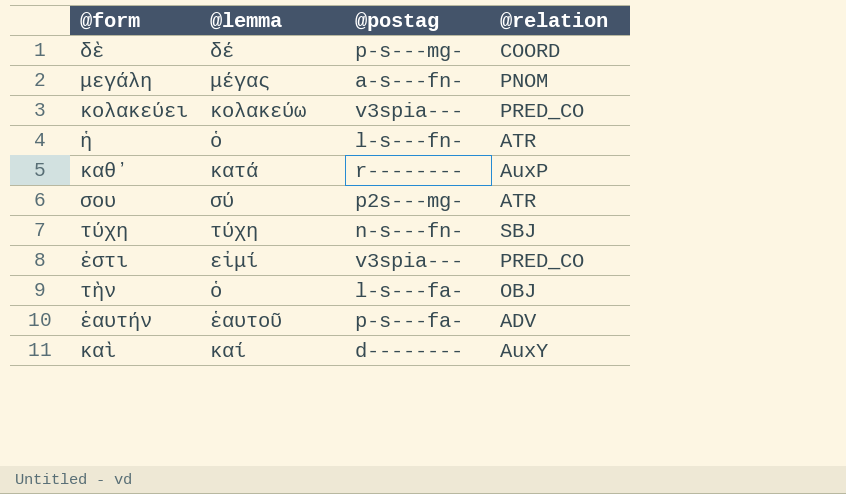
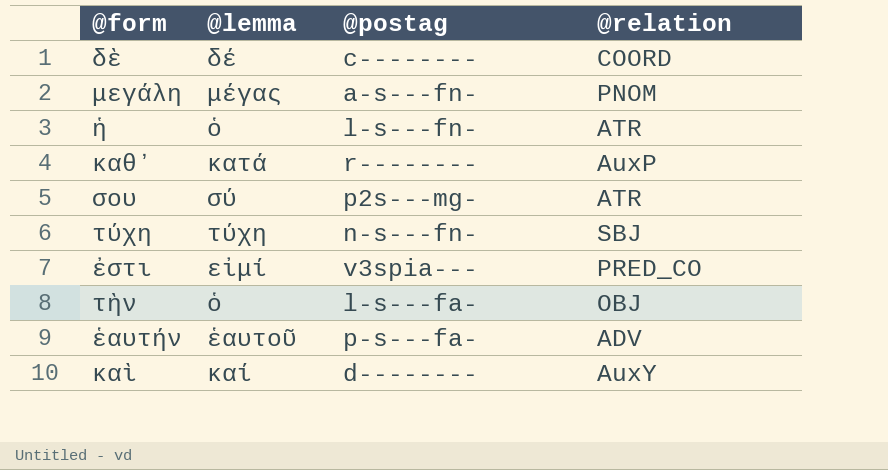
row κολακεύει: κολακεύω | v3spia--- | PRED_CO -> none
δὲ | @postag: p-s---mg- -> c--------

